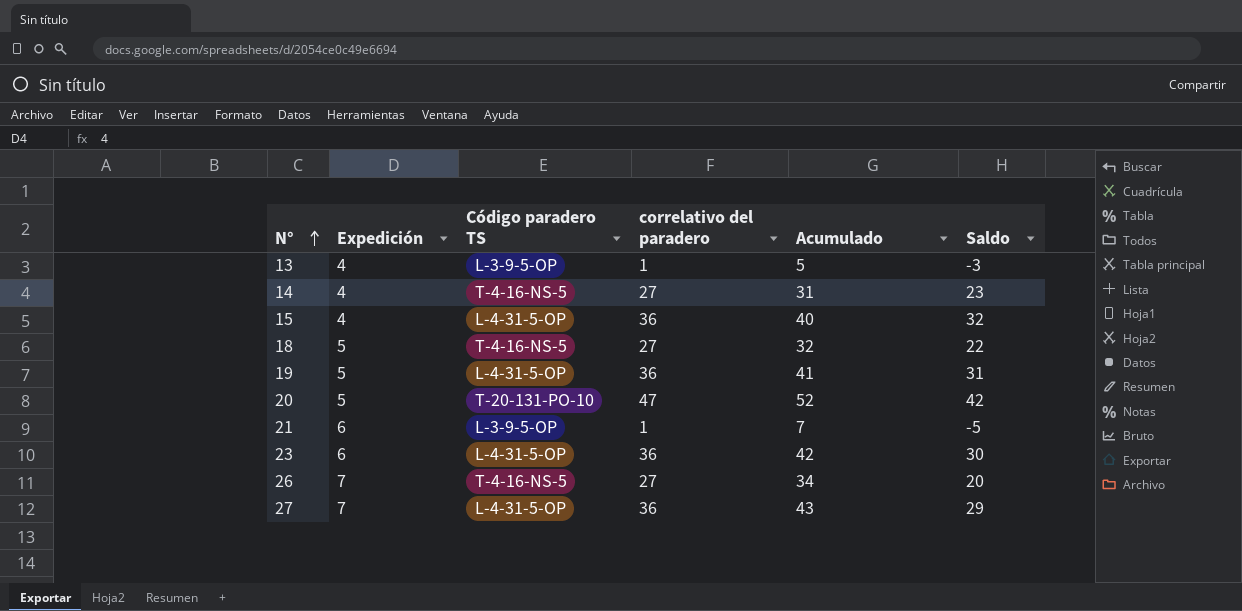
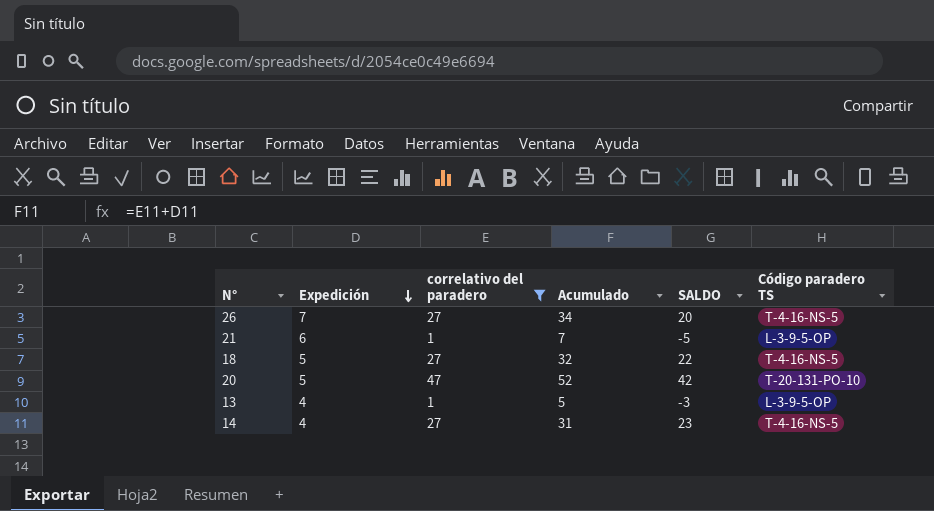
filter: none -> correlativo del paradero != 36
row order: N° ascending -> Expedición descending
column name: Saldo -> SALDO
column Código paradero TS | position: 3 -> 6

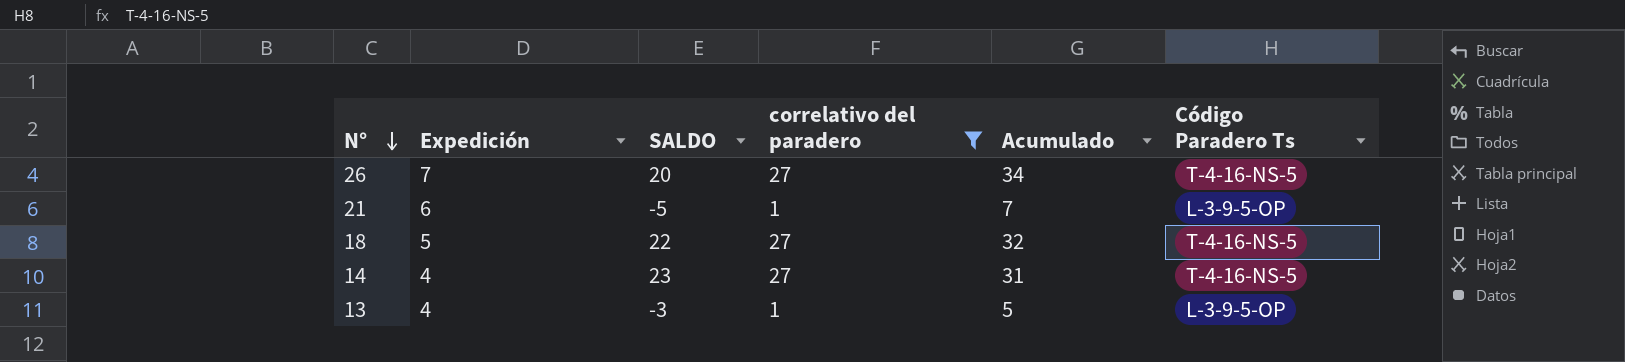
row order: Expedición descending -> N° descending
column SALDO | position: 5 -> 3
column name: Código paradero TS -> Código Paradero Ts
row 20: 5 | 47 | 52 | 42 | T-20-131-PO-10 -> none

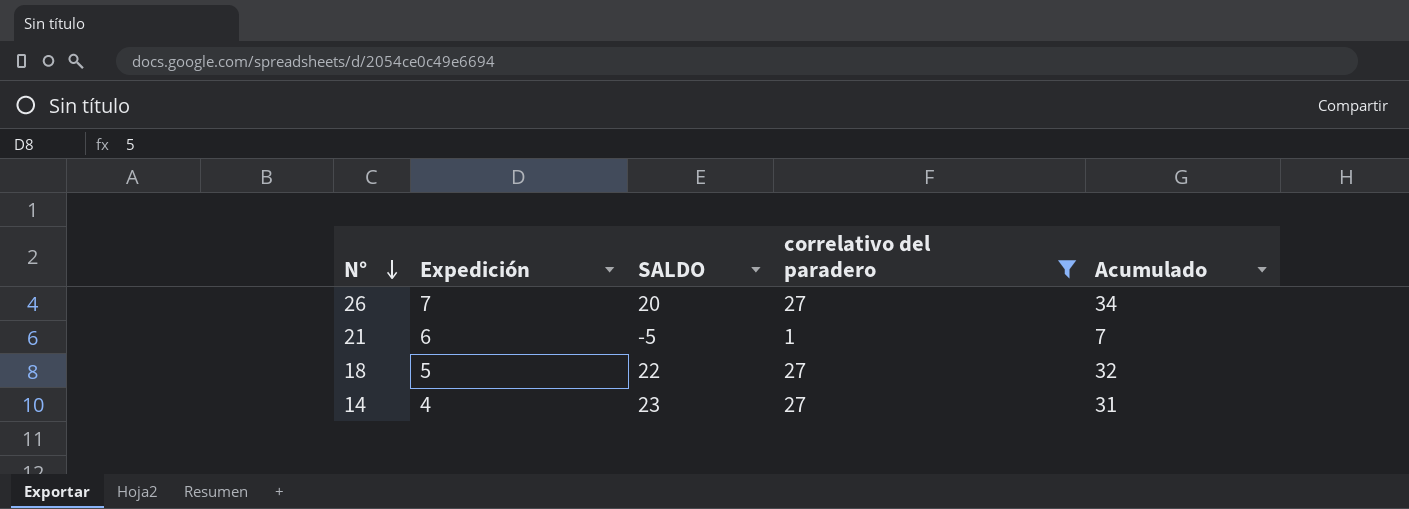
column Código Paradero Ts | position: 6 -> none
row 13: 4 | -3 | 1 | 5 | L-3-9-5-OP -> none

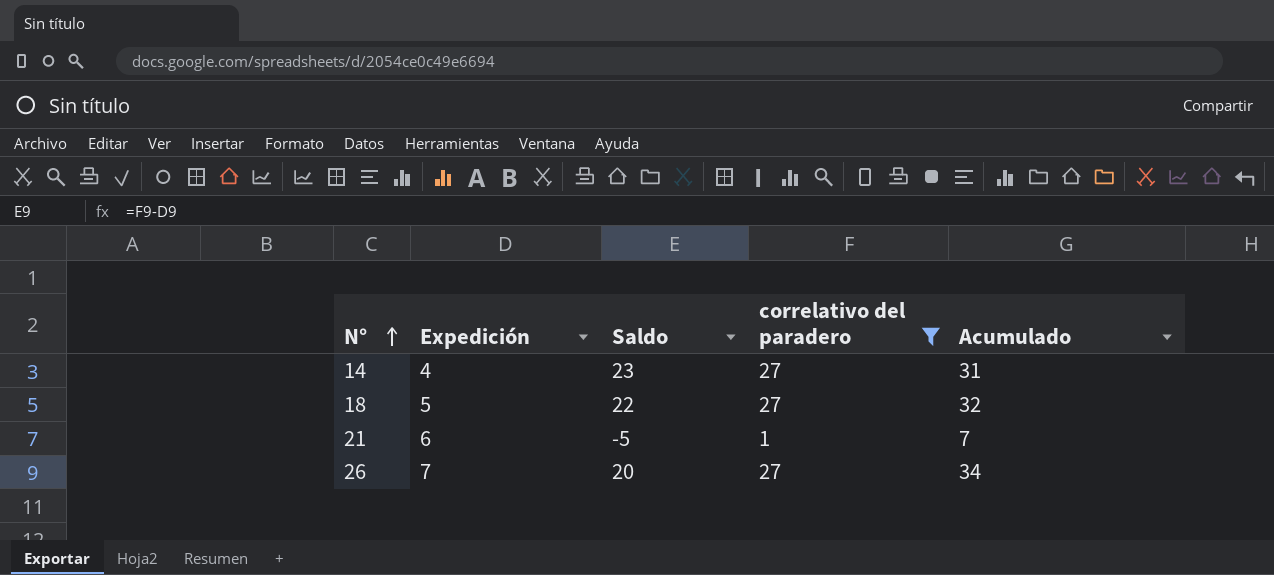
row order: N° descending -> N° ascending
column name: SALDO -> Saldo

